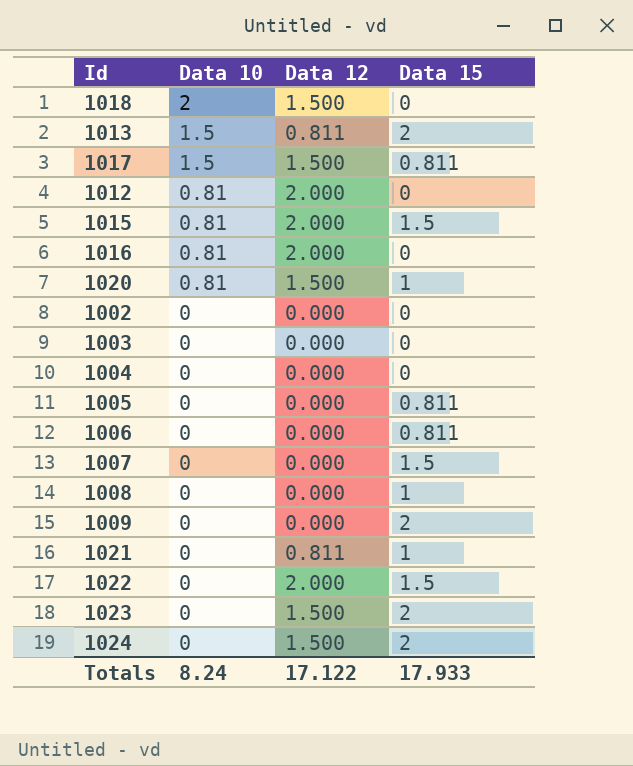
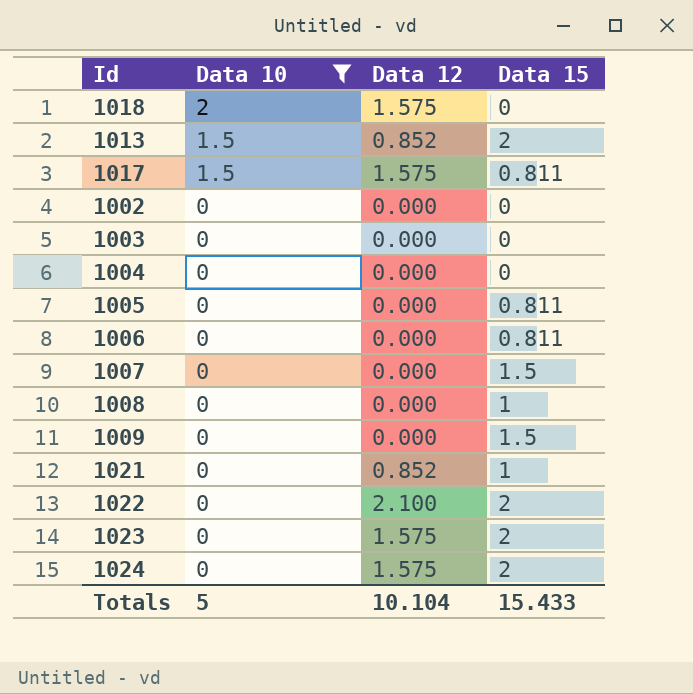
filter: none -> Data 10 != 0.81
1018 | Data 12: 1.500 -> 1.575
1013 | Data 12: 0.811 -> 0.852
1017 | Data 12: 1.500 -> 1.575
1009 | Data 15: 2 -> 1.5
1021 | Data 12: 0.811 -> 0.852
1022 | Data 12: 2.000 -> 2.100
1022 | Data 15: 1.5 -> 2
1023 | Data 12: 1.500 -> 1.575
1024 | Data 12: 1.500 -> 1.575
Totals | Data 10: 8.24 -> 5
Totals | Data 12: 17.122 -> 10.104
Totals | Data 15: 17.933 -> 15.433

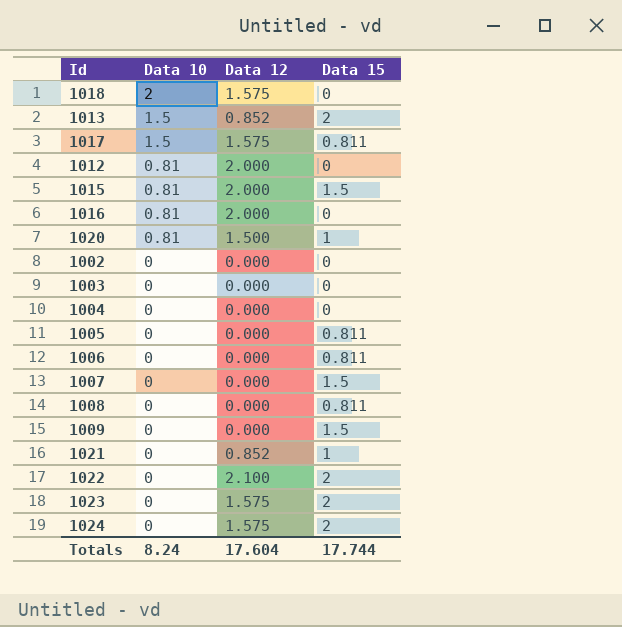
filter: Data 10 != 0.81 -> none
1008 | Data 15: 1 -> 0.811
Totals | Data 10: 5 -> 8.24
Totals | Data 12: 10.104 -> 17.604
Totals | Data 15: 15.433 -> 17.744

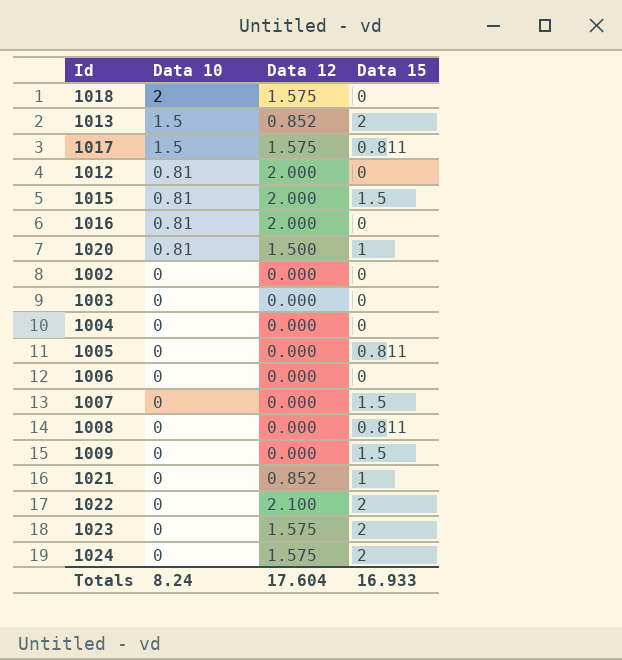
1006 | Data 15: 0.811 -> 0
Totals | Data 15: 17.744 -> 16.933

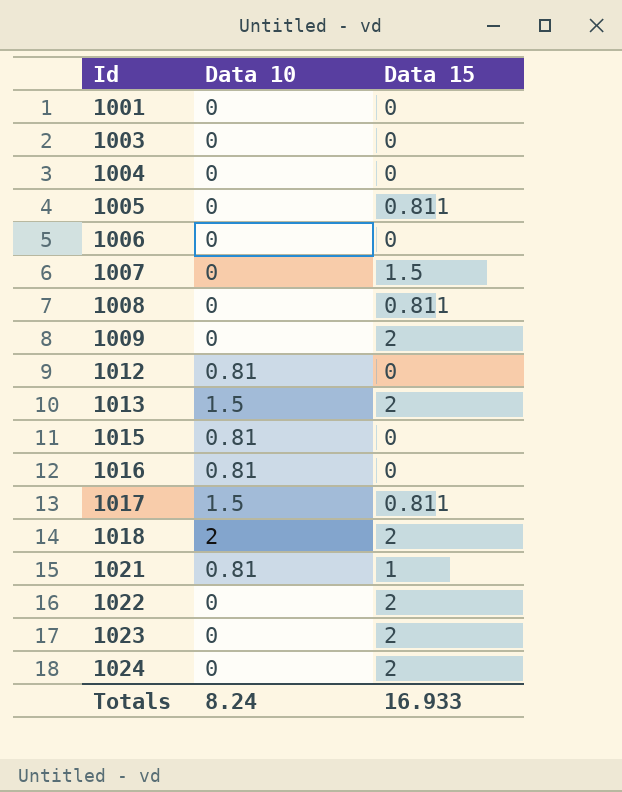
row order: Data 10 descending -> Id ascending
column Data 12 | position: 3 -> none
row 1020: 0.81 | 1.500 | 1 -> none
row 1002: 0 | 0.000 | 0 -> none
row 1001: none -> 0 | 0
1009 | Data 15: 1.5 -> 2
1015 | Data 15: 1.5 -> 0
1018 | Data 15: 0 -> 2
1021 | Data 10: 0 -> 0.81

